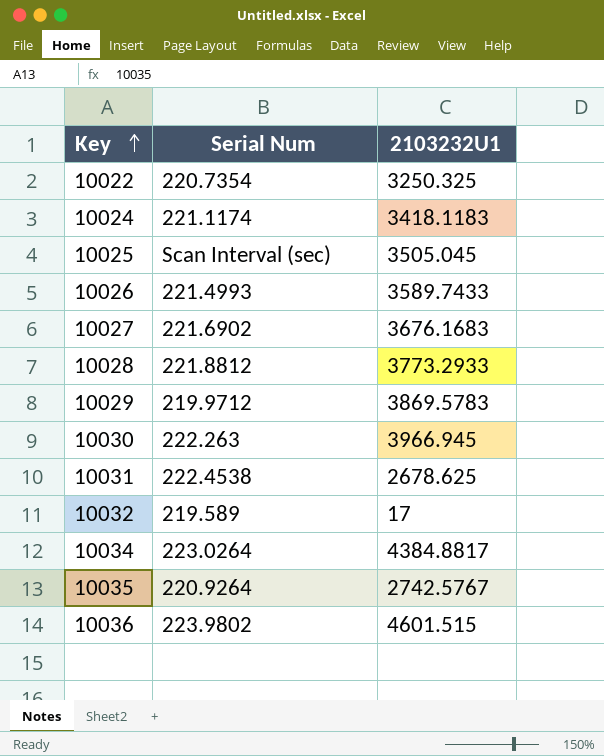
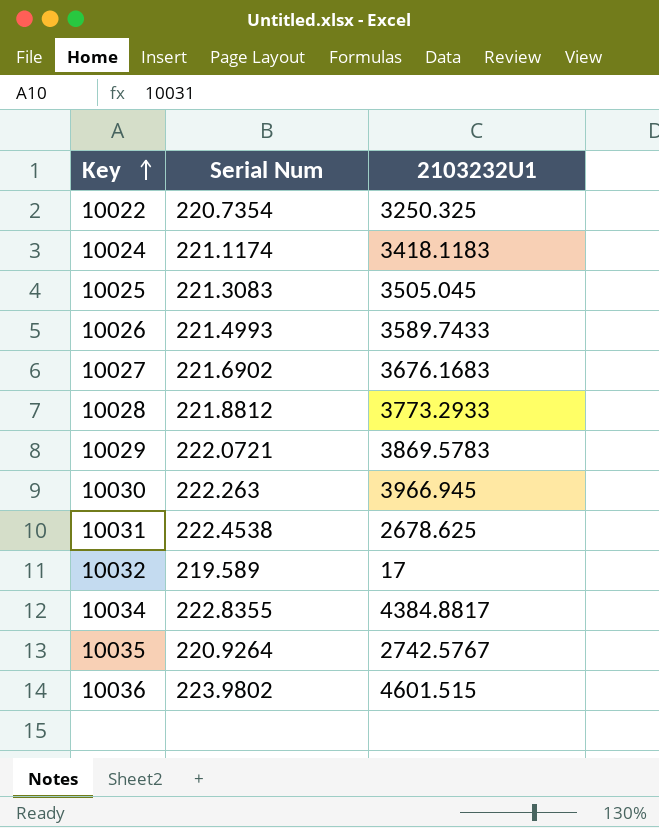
10025 | Serial Num: Scan Interval (sec) -> 221.3083
10029 | Serial Num: 219.9712 -> 222.0721
10034 | Serial Num: 223.0264 -> 222.8355

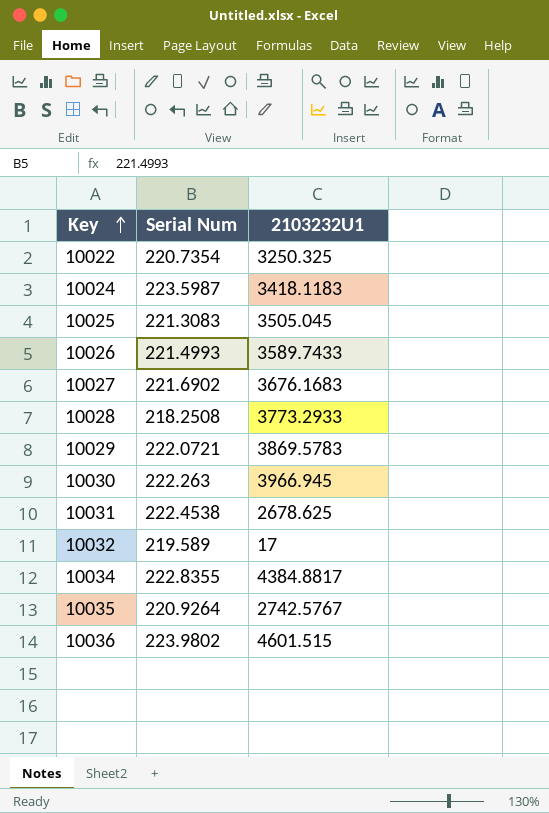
10024 | Serial Num: 221.1174 -> 223.5987
10028 | Serial Num: 221.8812 -> 218.2508

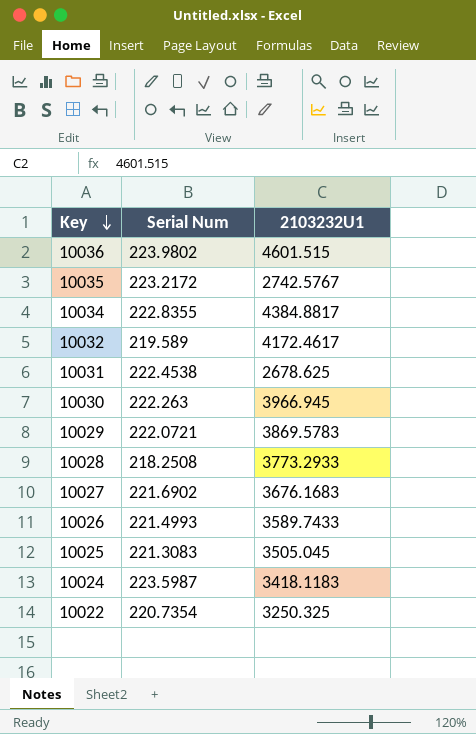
row order: Key ascending -> Key descending
10035 | Serial Num: 220.9264 -> 223.2172
10032 | 2103232U1: 17 -> 4172.4617

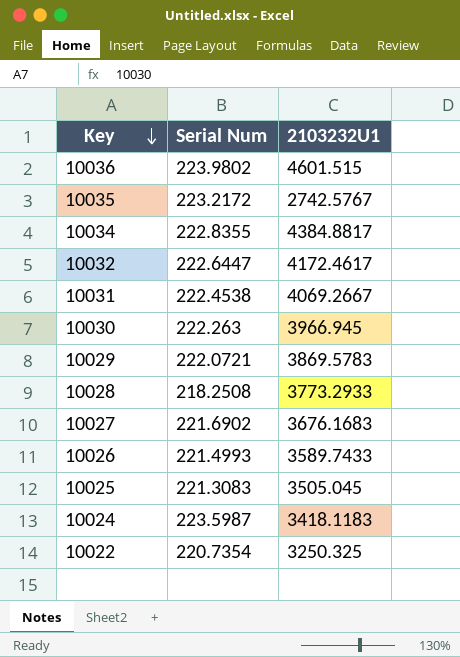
10032 | Serial Num: 219.589 -> 222.6447
10031 | 2103232U1: 2678.625 -> 4069.2667

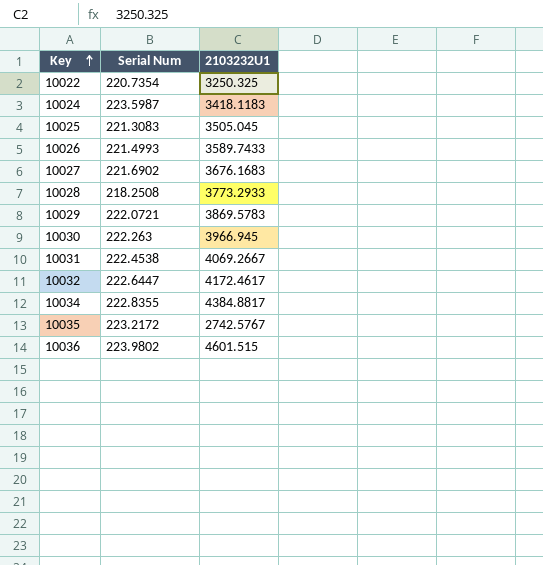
row order: Key descending -> Key ascending

